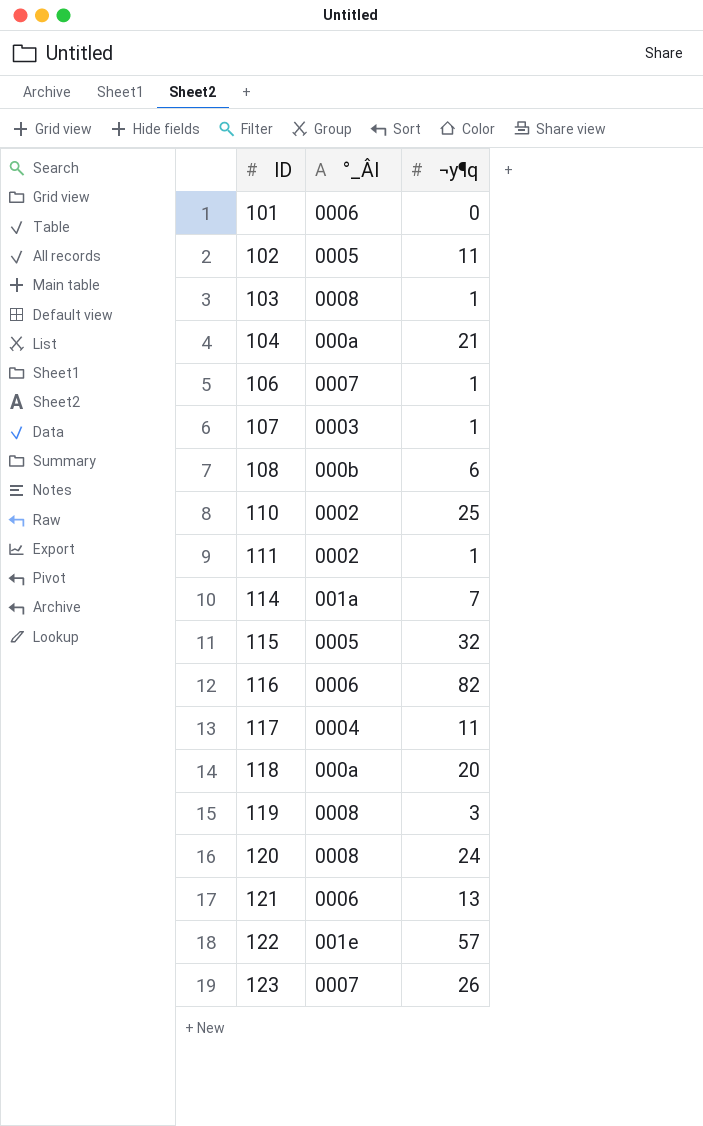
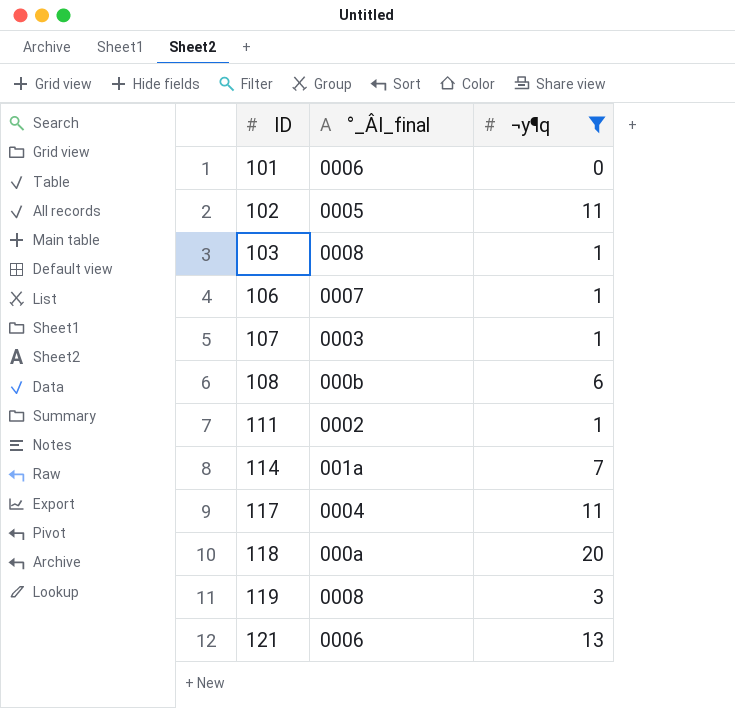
filter: none -> ¬y¶q <= 20
column name: °_ÂI -> °_ÂI_final

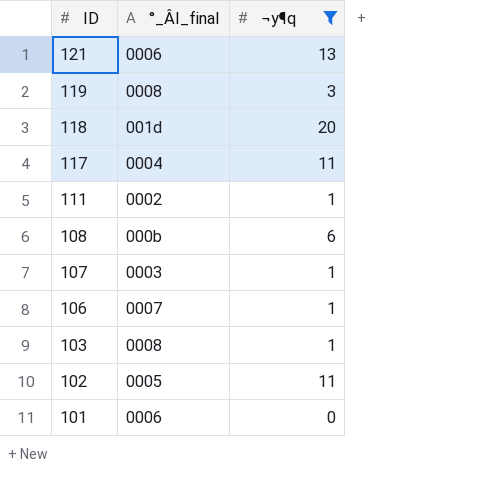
row order: ID ascending -> ID descending
row 114: 001a | 7 -> none
118 | °_ÂI_final: 000a -> 001d

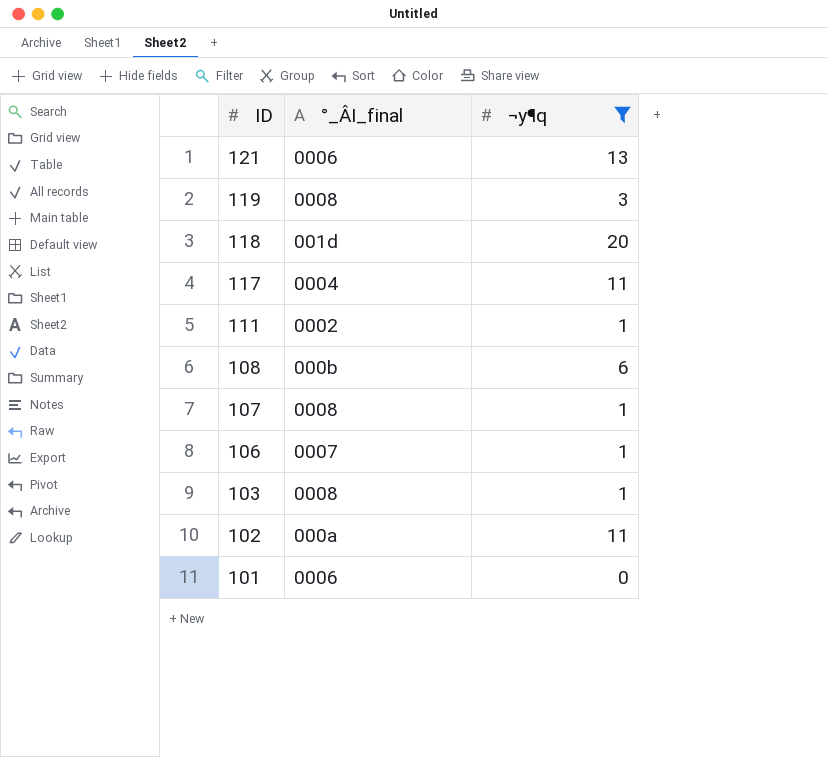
107 | °_ÂI_final: 0003 -> 0008
102 | °_ÂI_final: 0005 -> 000a

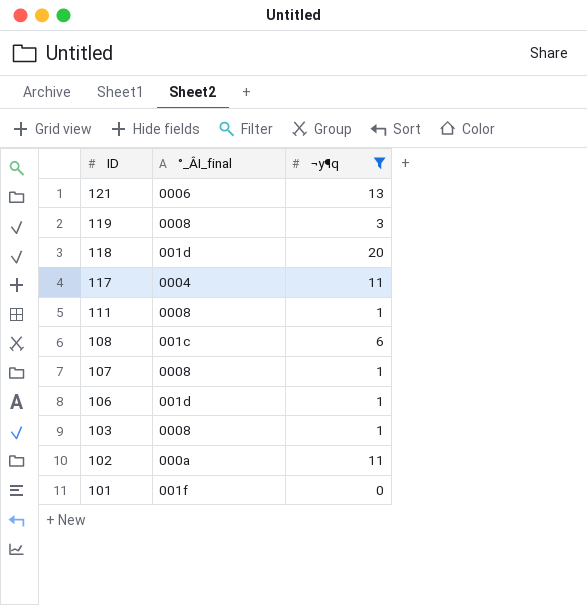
111 | °_ÂI_final: 0002 -> 0008
108 | °_ÂI_final: 000b -> 001c
106 | °_ÂI_final: 0007 -> 001d
101 | °_ÂI_final: 0006 -> 001f

